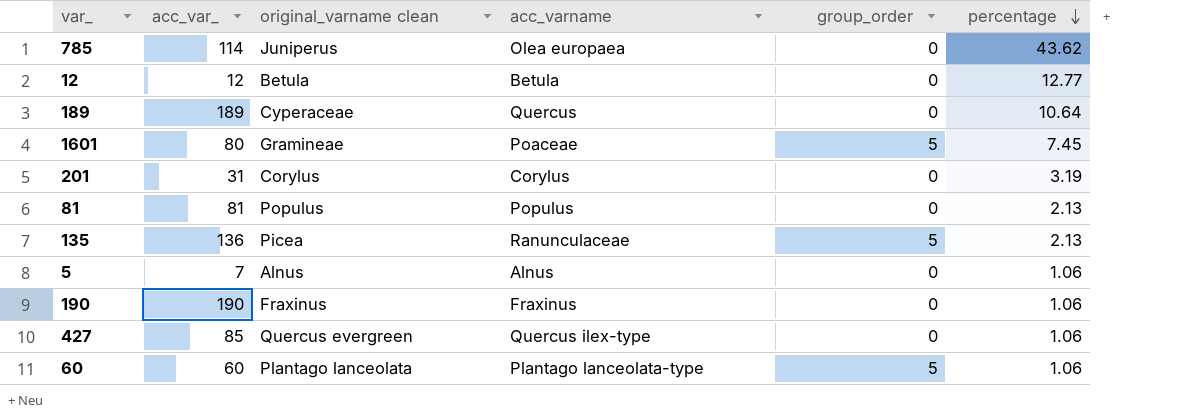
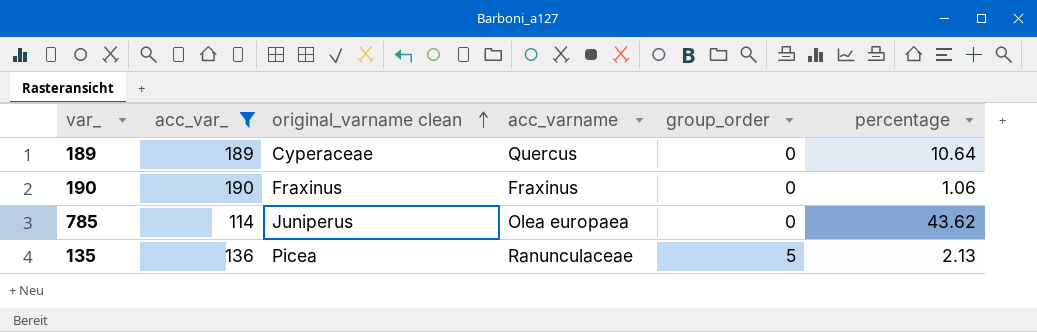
filter: none -> acc_var_ >= 114
row order: percentage descending -> original_varname clean ascending

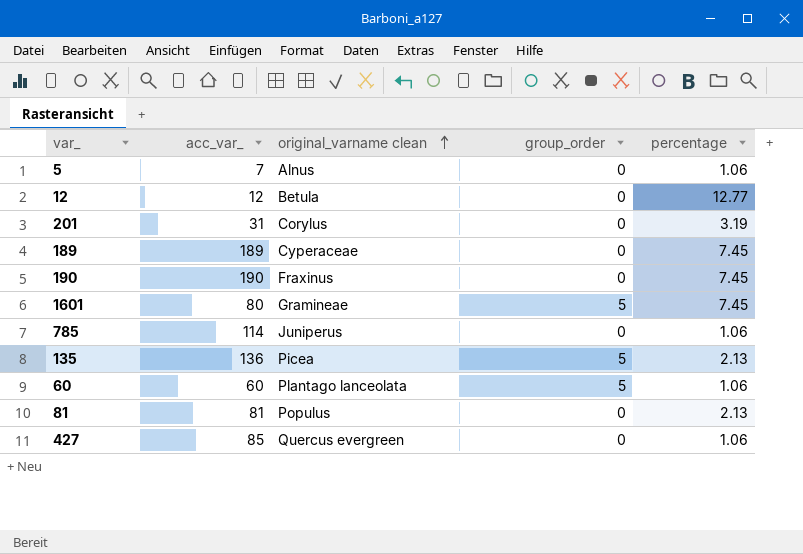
filter: acc_var_ >= 114 -> none
column acc_varname | position: 4 -> none
189 | percentage: 10.64 -> 7.45
190 | percentage: 1.06 -> 7.45
785 | percentage: 43.62 -> 1.06

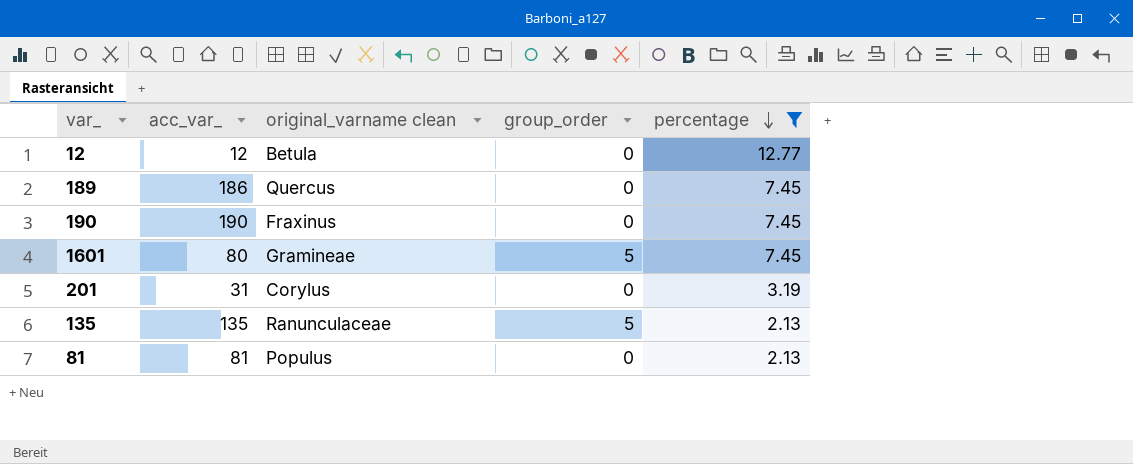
filter: none -> percentage != 1.06
row order: original_varname clean ascending -> percentage descending
189 | acc_var_: 189 -> 186
189 | original_varname clean: Cyperaceae -> Quercus
135 | acc_var_: 136 -> 135
135 | original_varname clean: Picea -> Ranunculaceae

